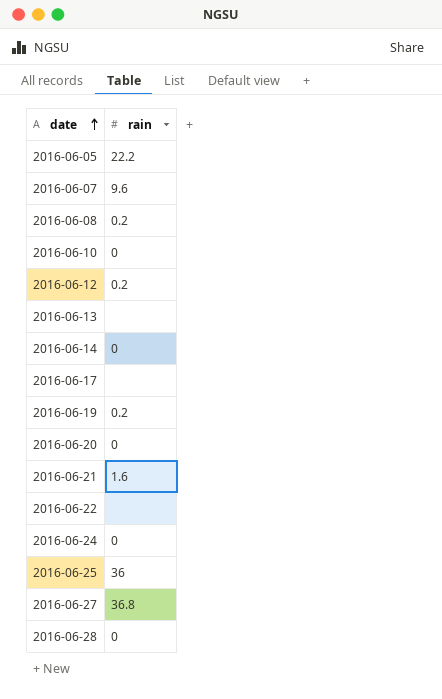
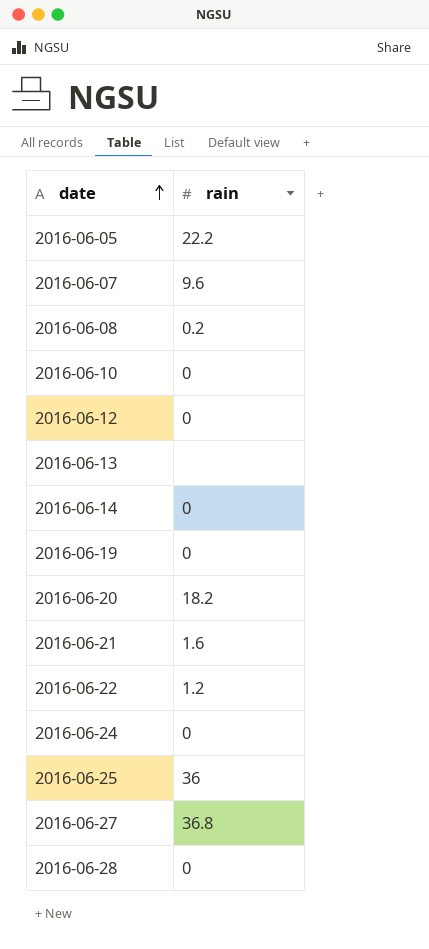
row 2016-06-17: none -> none
2016-06-12 | rain: 0.2 -> 0
2016-06-19 | rain: 0.2 -> 0
2016-06-20 | rain: 0 -> 18.2
2016-06-22 | rain: none -> 1.2

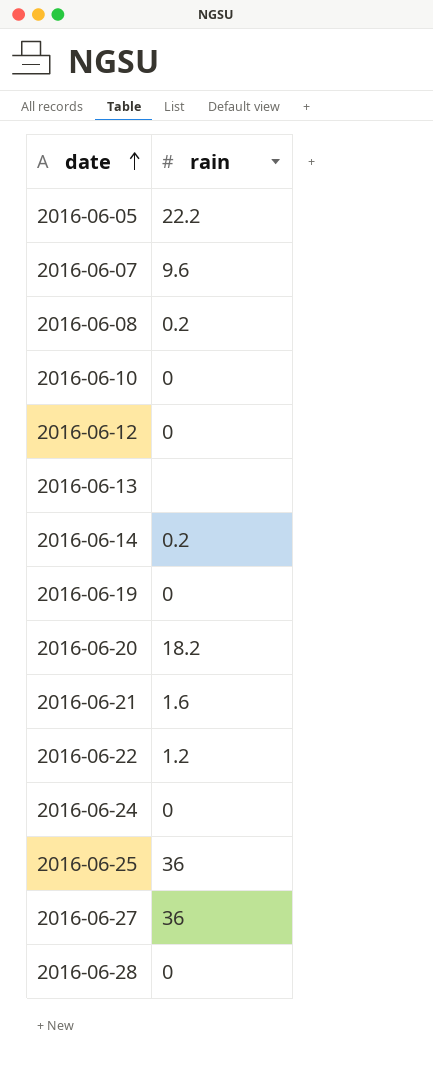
2016-06-14 | rain: 0 -> 0.2
2016-06-27 | rain: 36.8 -> 36

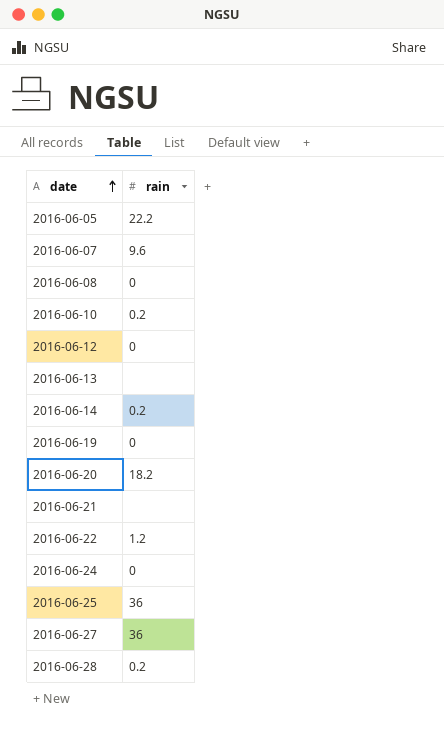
2016-06-08 | rain: 0.2 -> 0
2016-06-10 | rain: 0 -> 0.2
2016-06-21 | rain: 1.6 -> none
2016-06-28 | rain: 0 -> 0.2

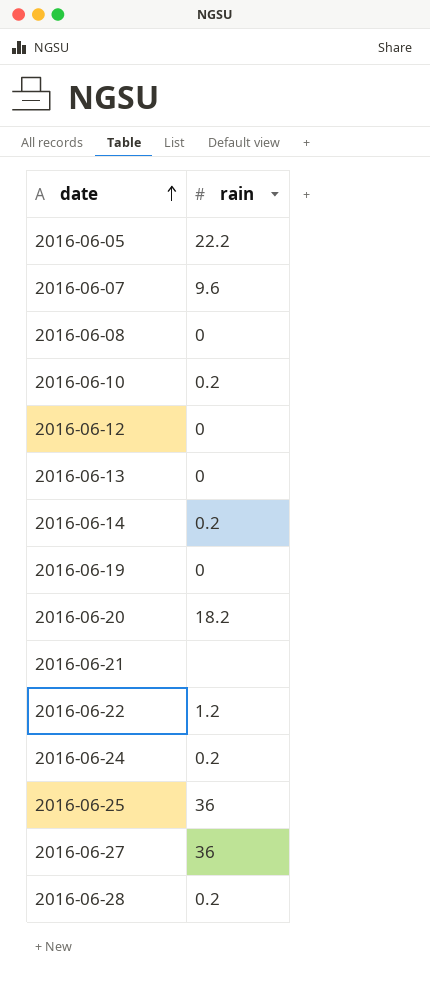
2016-06-13 | rain: none -> 0
2016-06-24 | rain: 0 -> 0.2

